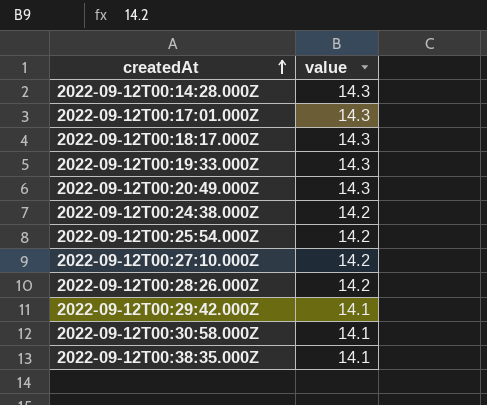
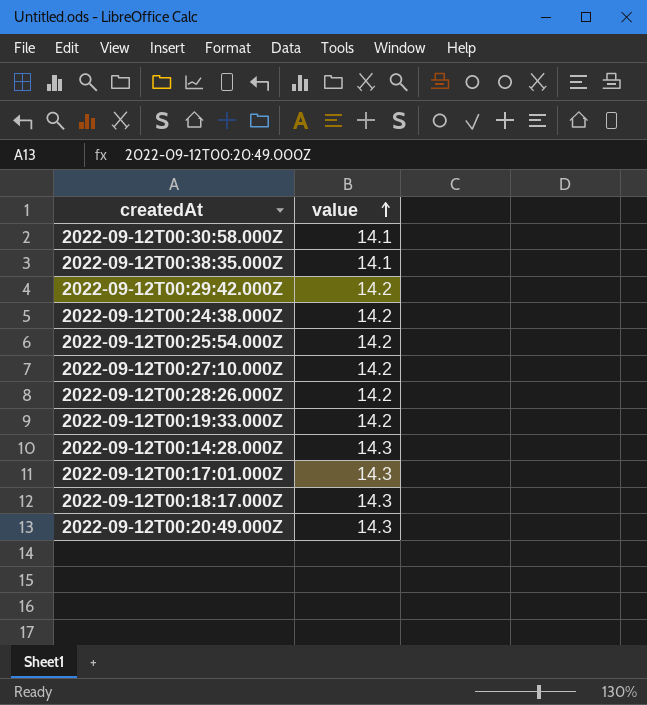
row order: createdAt ascending -> value ascending
2022-09-12T00:29:42.000Z | value: 14.1 -> 14.2
2022-09-12T00:19:33.000Z | value: 14.3 -> 14.2

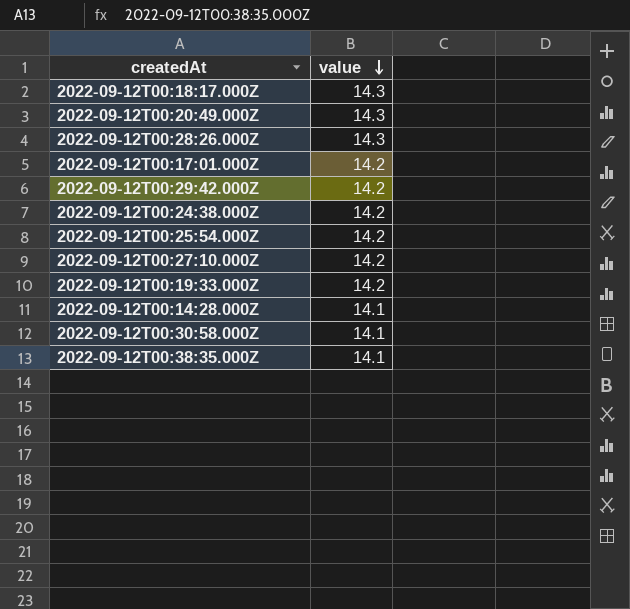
row order: value ascending -> value descending
2022-09-12T00:28:26.000Z | value: 14.2 -> 14.3
2022-09-12T00:17:01.000Z | value: 14.3 -> 14.2
2022-09-12T00:14:28.000Z | value: 14.3 -> 14.1

